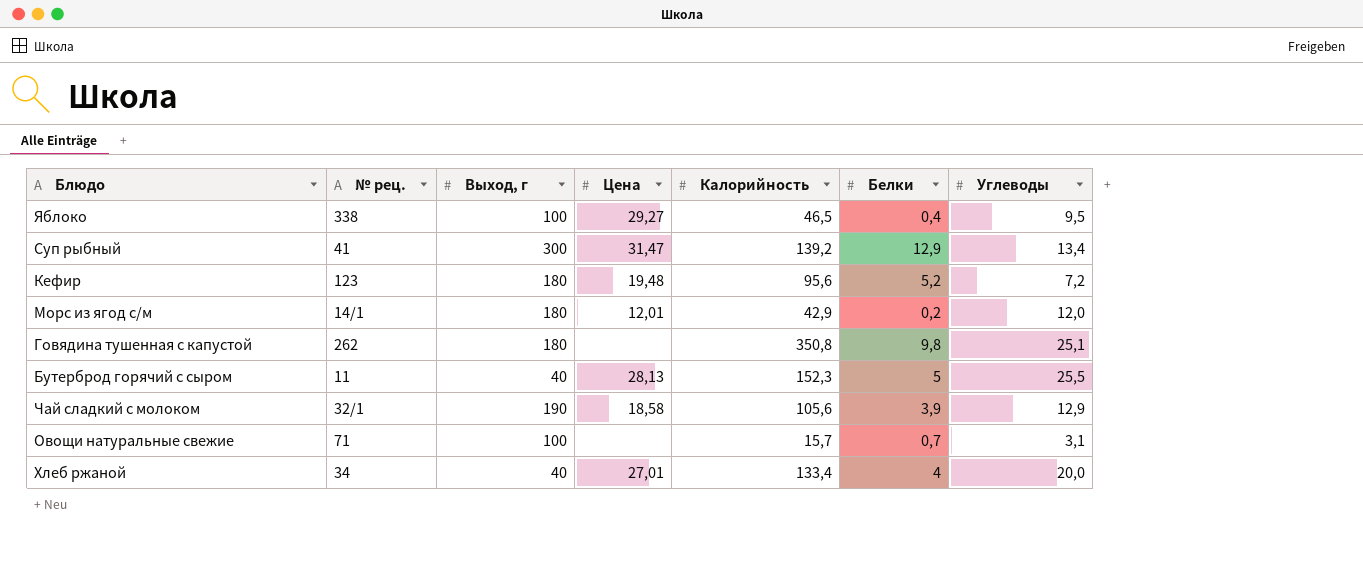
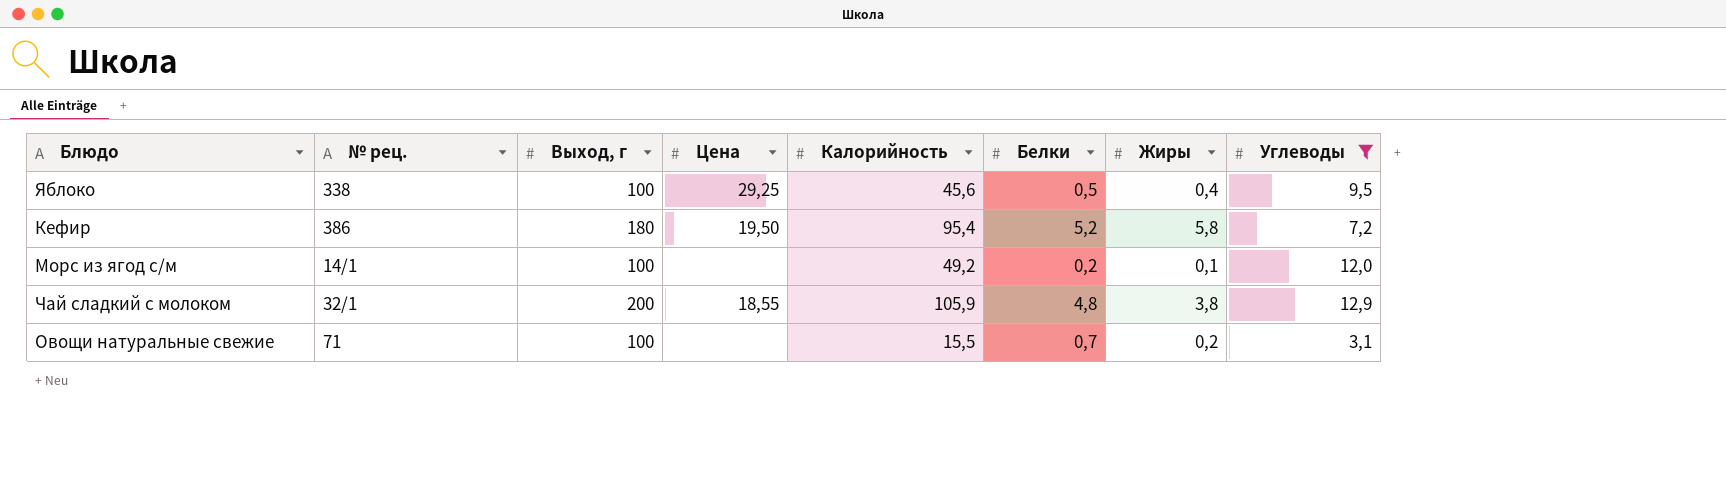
filter: none -> Углеводы <= 12,9
column Жиры | position: none -> 7
Яблоко | Цена: 29,27 -> 29,25
Яблоко | Калорийность: 46,5 -> 45,6
Яблоко | Белки: 0,4 -> 0,5
Кефир | № рец.: 123 -> 386
Кефир | Цена: 19,48 -> 19,50
Кефир | Калорийность: 95,6 -> 95,4
Морс из ягод с/м | Выход, г: 180 -> 100
Морс из ягод с/м | Цена: 12,01 -> none
Морс из ягод с/м | Калорийность: 42,9 -> 49,2
Чай сладкий с молоком | Выход, г: 190 -> 200
Чай сладкий с молоком | Цена: 18,58 -> 18,55
Чай сладкий с молоком | Калорийность: 105,6 -> 105,9
Чай сладкий с молоком | Белки: 3,9 -> 4,8
Овощи натуральные свежие | Калорийность: 15,7 -> 15,5

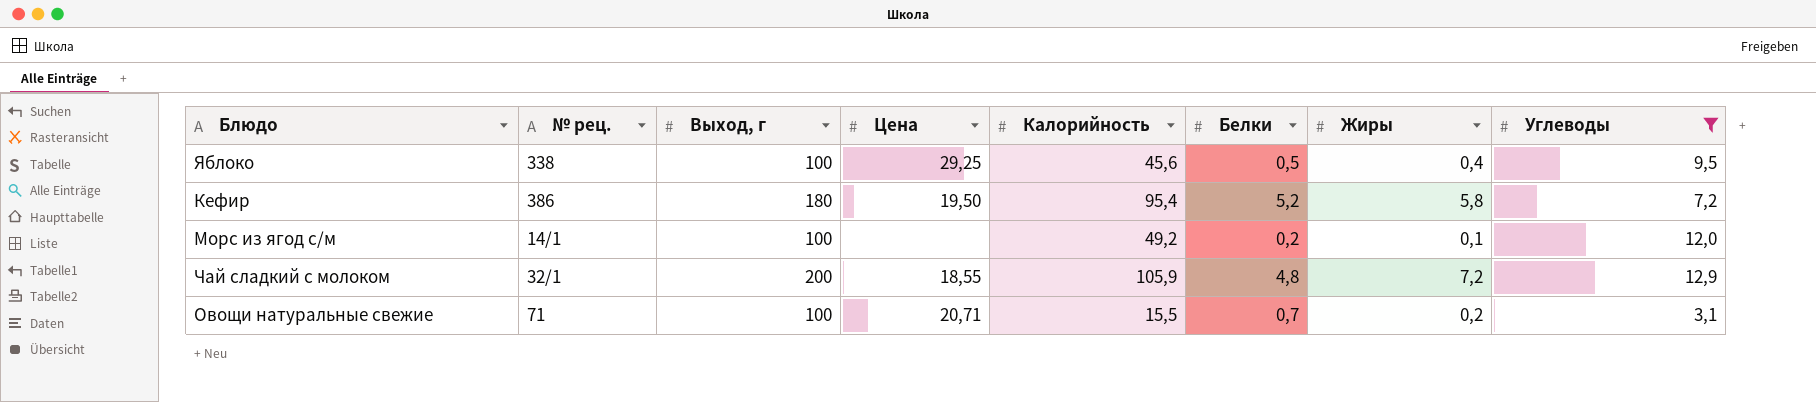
Чай сладкий с молоком | Жиры: 3,8 -> 7,2
Овощи натуральные свежие | Цена: none -> 20,71

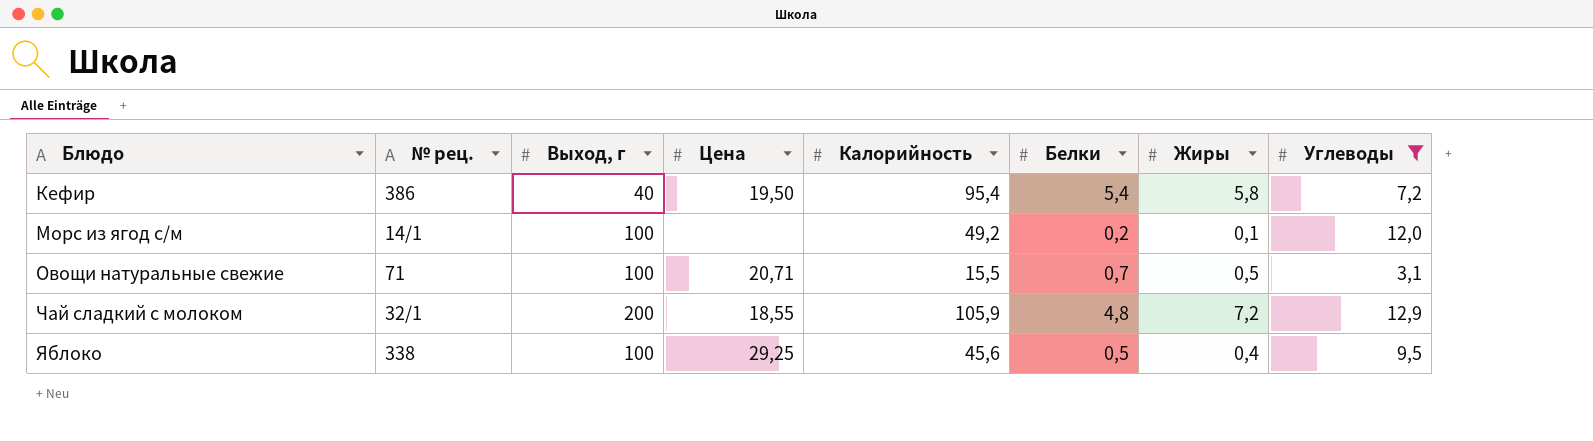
row order: none -> Блюдо ascending
Кефир | Выход, г: 180 -> 40
Кефир | Белки: 5,2 -> 5,4
Овощи натуральные свежие | Жиры: 0,2 -> 0,5

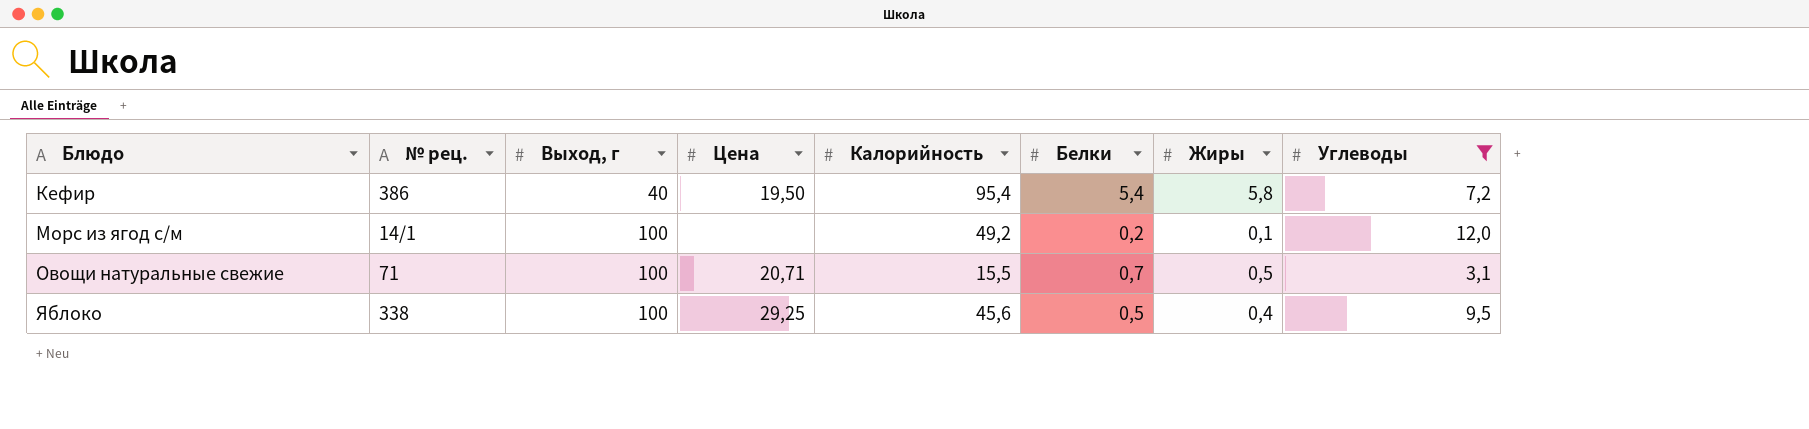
row Чай сладкий с молоком: 32/1 | 200 | 18,55 | 105,9 | 4,8 | 7,2 | 12,9 -> none

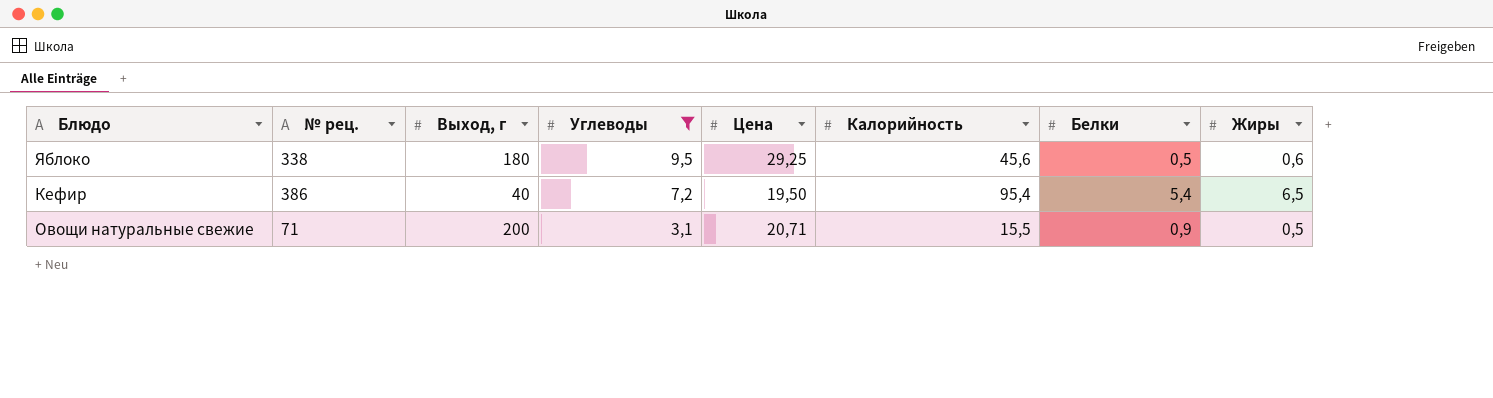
row order: Блюдо ascending -> Углеводы descending
column Углеводы | position: 8 -> 4
row Морс из ягод с/м: 14/1 | 100 | none | 49,2 | 0,2 | 0,1 | 12,0 -> none
Яблоко | Выход, г: 100 -> 180
Яблоко | Жиры: 0,4 -> 0,6
Кефир | Жиры: 5,8 -> 6,5
Овощи натуральные свежие | Выход, г: 100 -> 200
Овощи натуральные свежие | Белки: 0,7 -> 0,9

